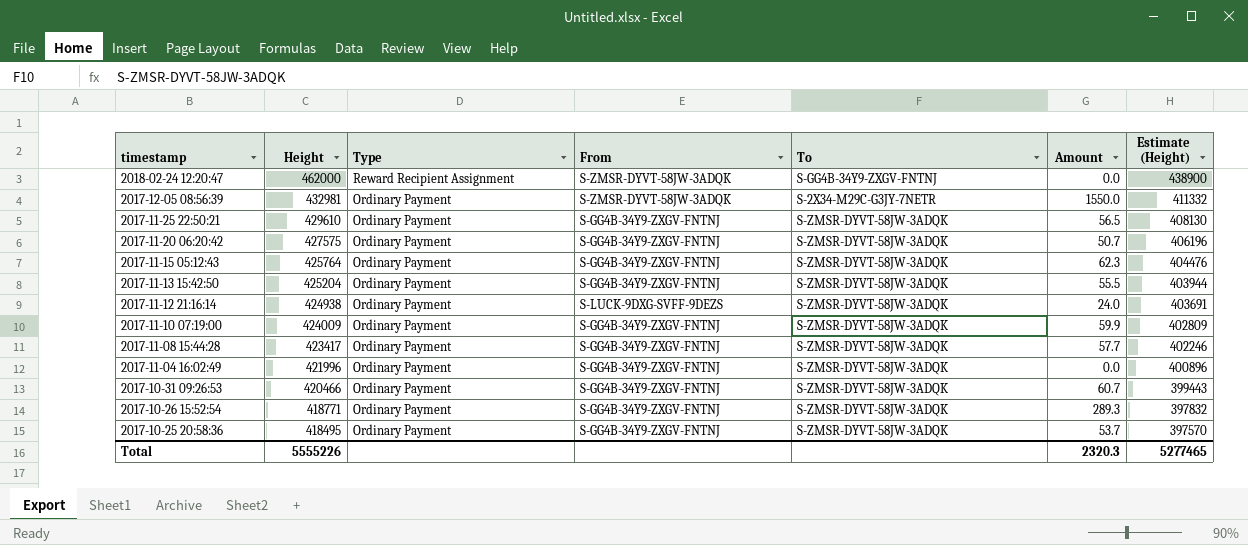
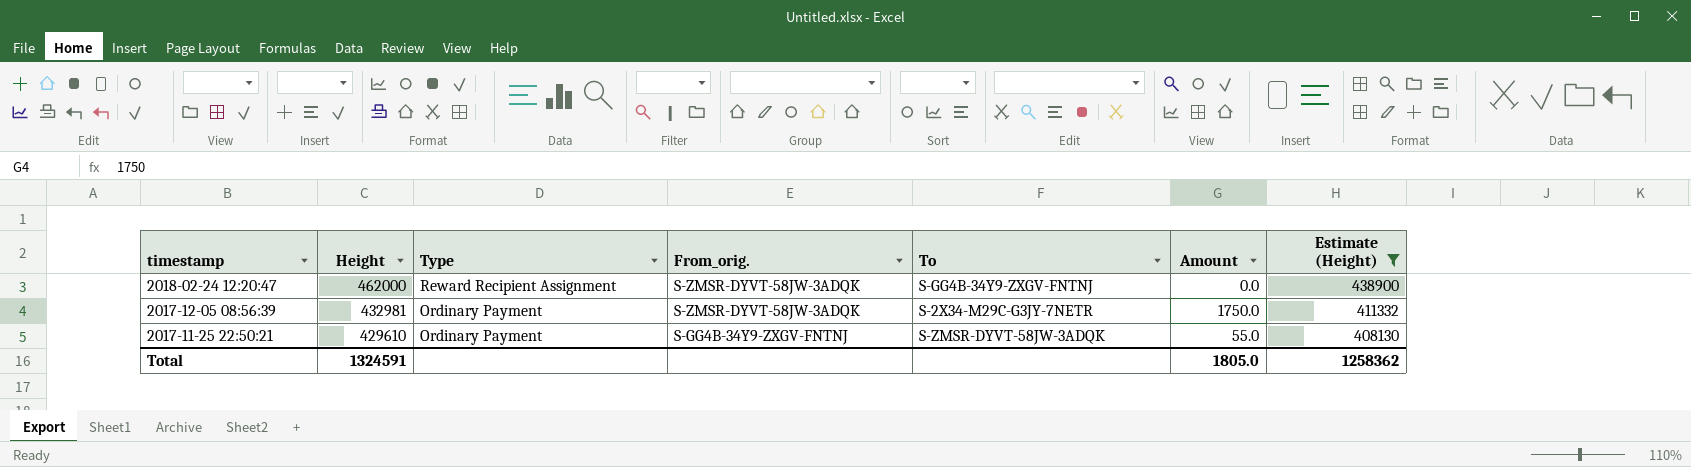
filter: none -> Estimate (Height) >= 408130
column name: From -> From_orig.
2017-12-05 08:56:39 | Amount: 1550.0 -> 1750.0
2017-11-25 22:50:21 | Amount: 56.5 -> 55.0
Total | Height: 5555226 -> 1324591
Total | Amount: 2320.3 -> 1805.0
Total | Estimate (Height): 5277465 -> 1258362

